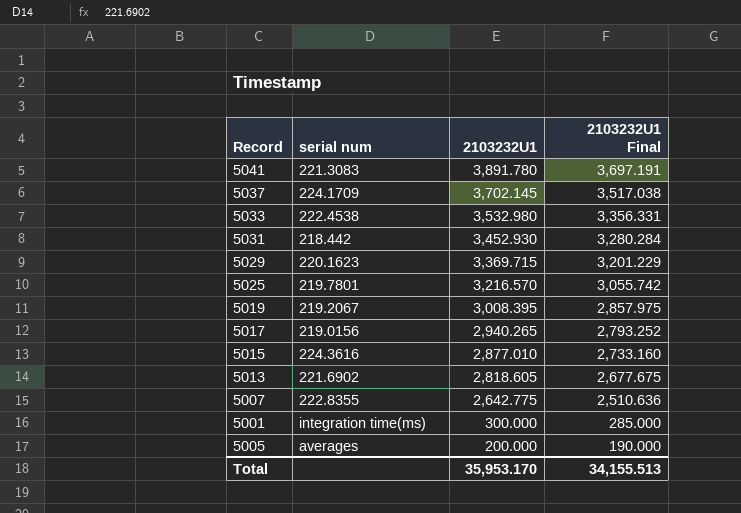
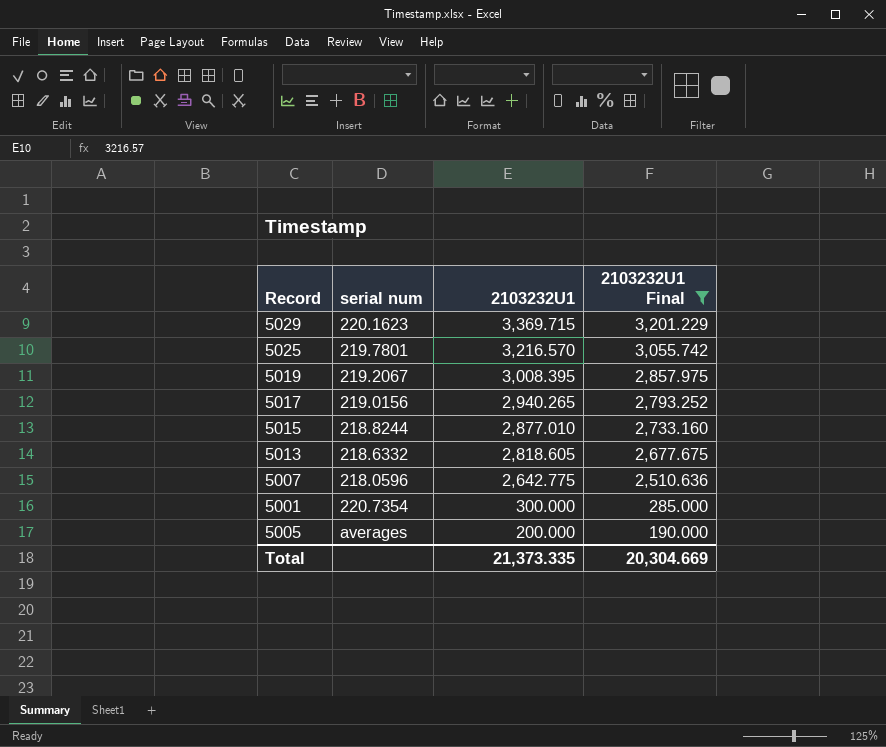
filter: none -> 2103232U1 Final <= 3,201.229
5015 | serial num: 224.3616 -> 218.8244
5013 | serial num: 221.6902 -> 218.6332
5007 | serial num: 222.8355 -> 218.0596
5001 | serial num: integration time(ms) -> 220.7354
Total | 2103232U1: 35,953.170 -> 21,373.335
Total | 2103232U1 Final: 34,155.513 -> 20,304.669

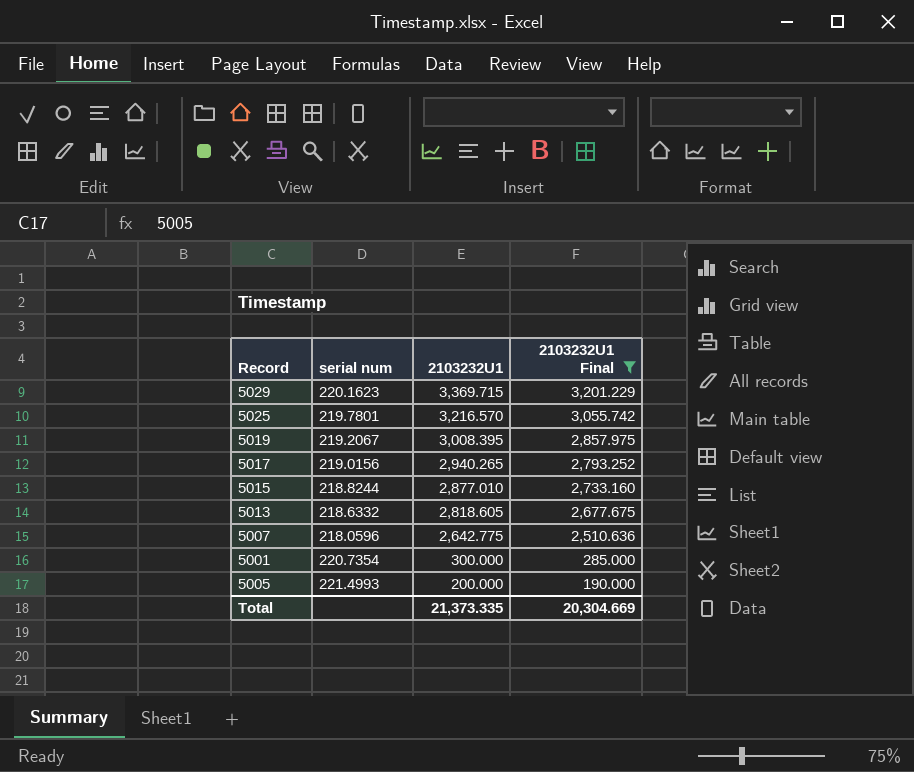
5005 | serial num: averages -> 221.4993

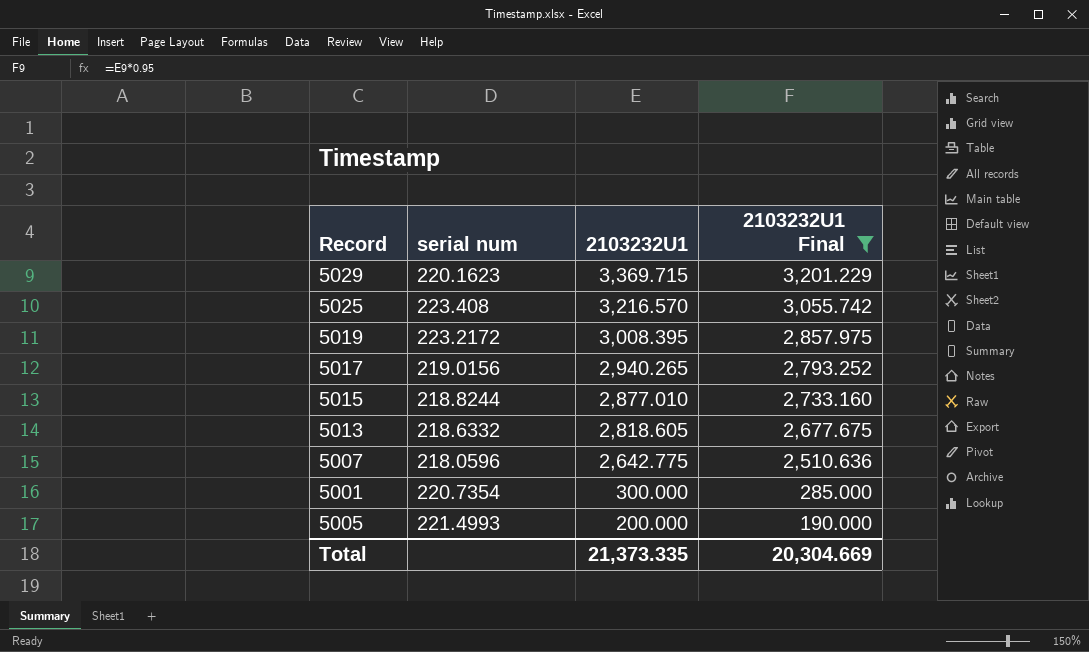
5025 | serial num: 219.7801 -> 223.408
5019 | serial num: 219.2067 -> 223.2172

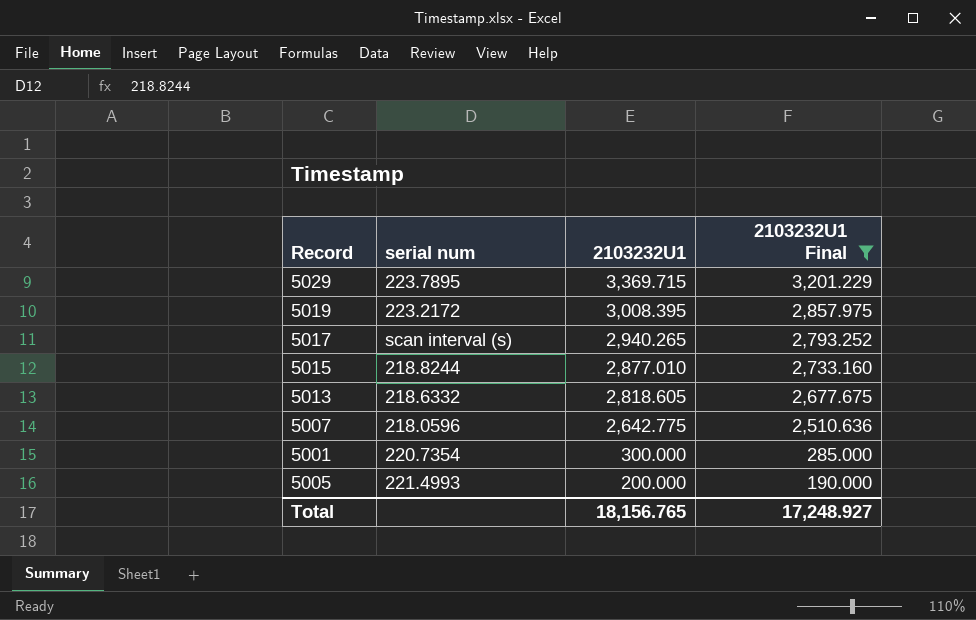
row 5025: 223.408 | 3,216.570 | 3,055.742 -> none
5029 | serial num: 220.1623 -> 223.7895
5017 | serial num: 219.0156 -> scan interval (s)
Total | 2103232U1: 21,373.335 -> 18,156.765
Total | 2103232U1 Final: 20,304.669 -> 17,248.927

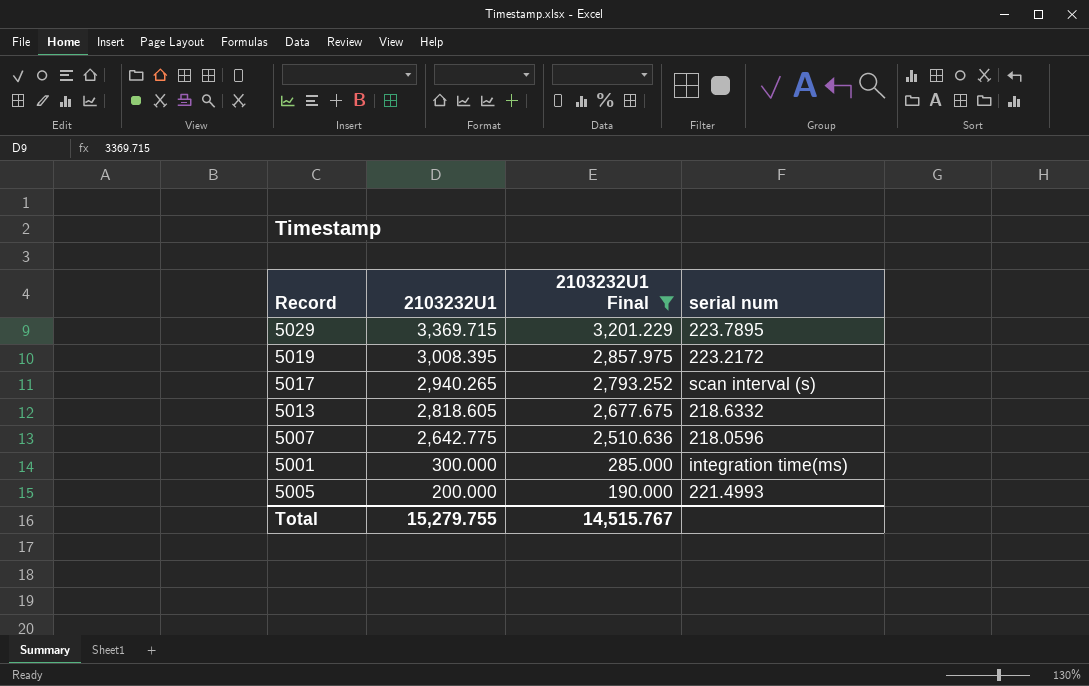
column serial num | position: 2 -> 4
row 5015: 218.8244 | 2,877.010 | 2,733.160 -> none
5001 | serial num: 220.7354 -> integration time(ms)
Total | 2103232U1: 18,156.765 -> 15,279.755
Total | 2103232U1 Final: 17,248.927 -> 14,515.767

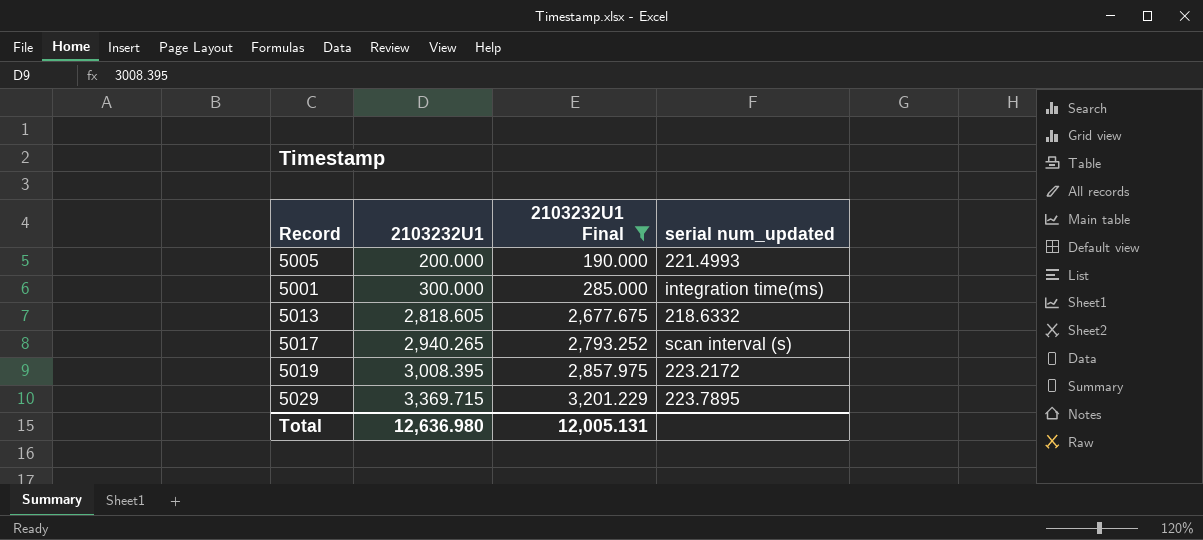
row order: 2103232U1 descending -> 2103232U1 ascending
column name: serial num -> serial num_updated
row 5007: 2,642.775 | 2,510.636 | 218.0596 -> none
Total | 2103232U1: 15,279.755 -> 12,636.980
Total | 2103232U1 Final: 14,515.767 -> 12,005.131

